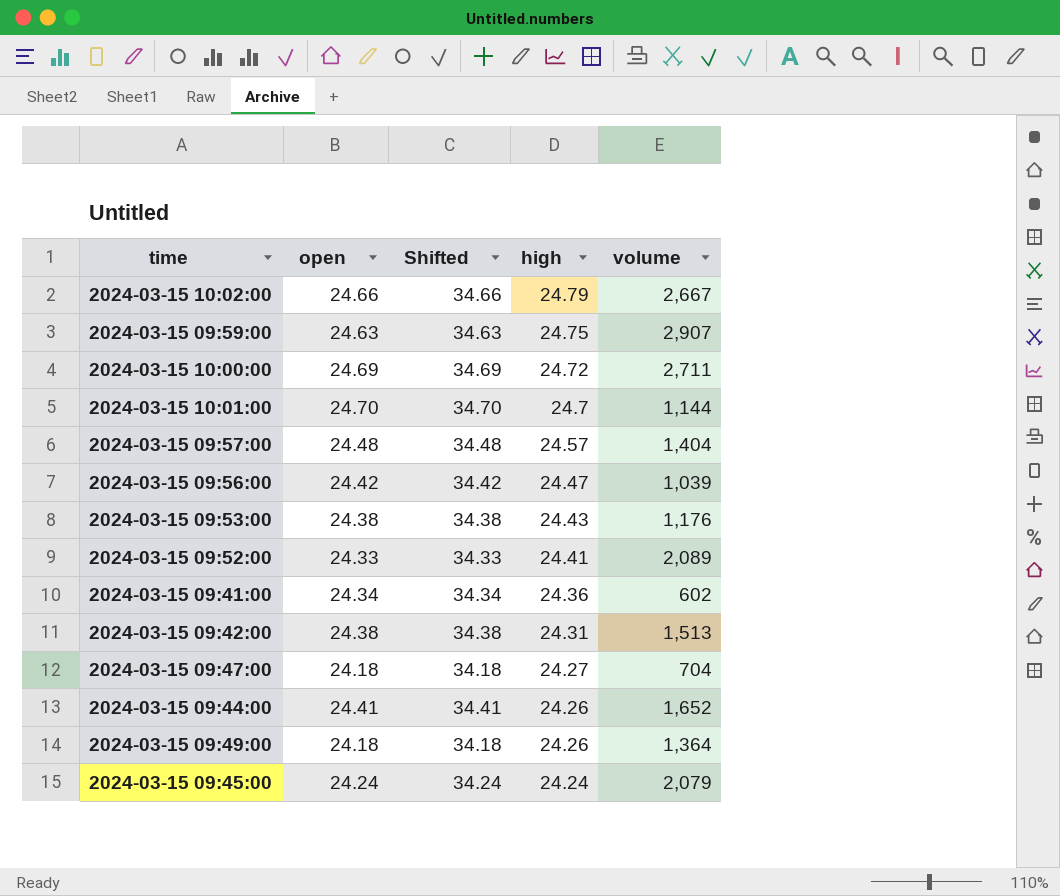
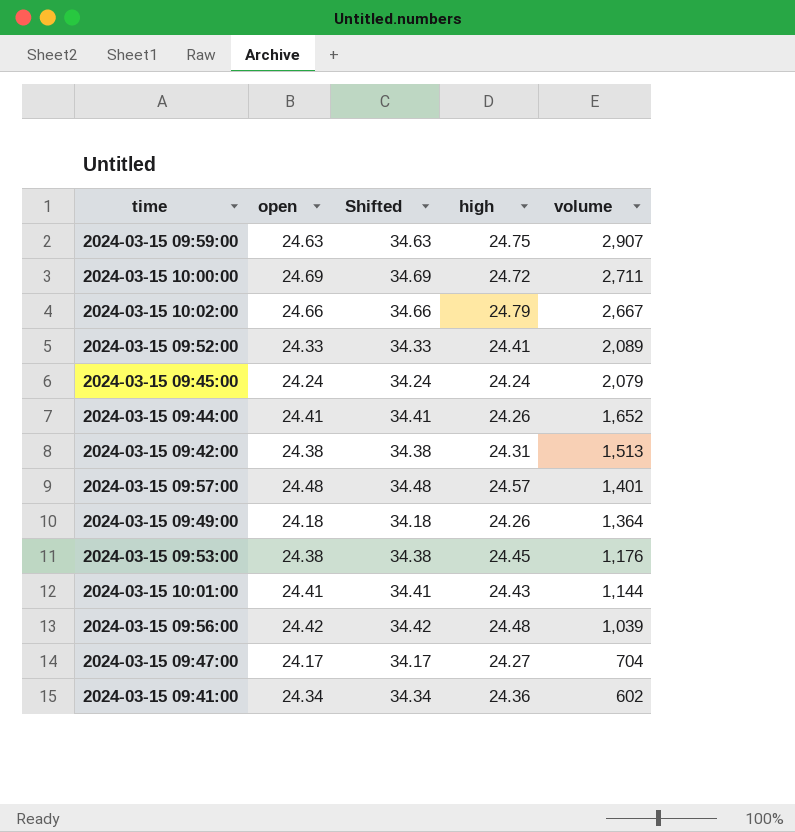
row order: high descending -> volume descending
2024-03-15 09:57:00 | volume: 1,404 -> 1,401
2024-03-15 09:53:00 | high: 24.43 -> 24.45
2024-03-15 10:01:00 | open: 24.70 -> 24.41
2024-03-15 10:01:00 | Shifted: 34.70 -> 34.41
2024-03-15 10:01:00 | high: 24.7 -> 24.43
2024-03-15 09:56:00 | high: 24.47 -> 24.48
2024-03-15 09:47:00 | open: 24.18 -> 24.17
2024-03-15 09:47:00 | Shifted: 34.18 -> 34.17

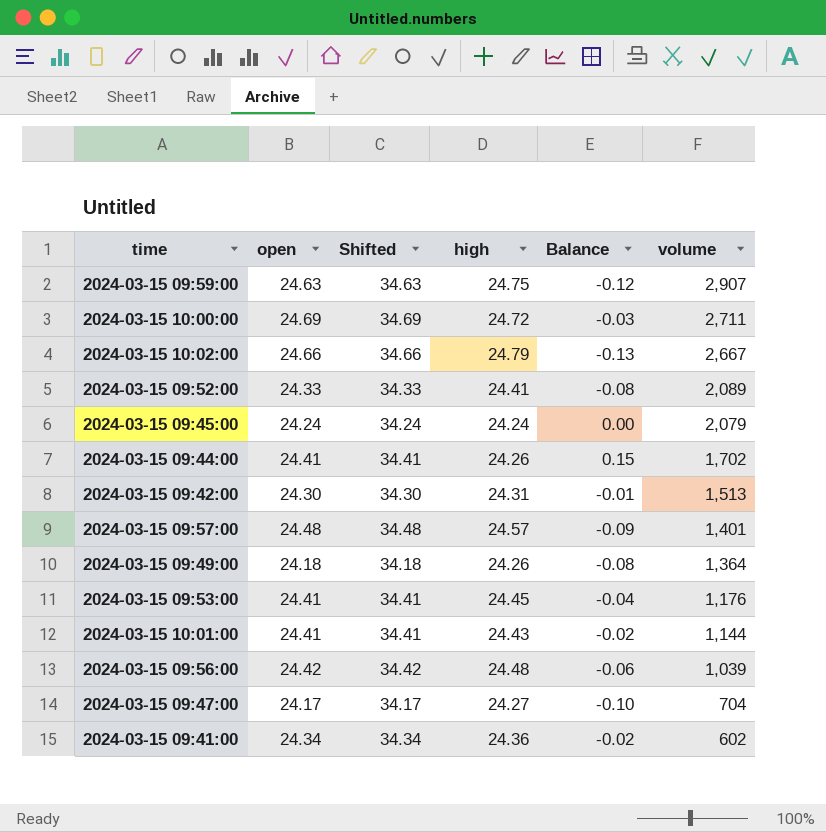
column Balance | formula: none -> [open] - [high]
2024-03-15 09:44:00 | volume: 1,652 -> 1,702
2024-03-15 09:42:00 | open: 24.38 -> 24.30
2024-03-15 09:42:00 | Shifted: 34.38 -> 34.30
2024-03-15 09:53:00 | open: 24.38 -> 24.41
2024-03-15 09:53:00 | Shifted: 34.38 -> 34.41

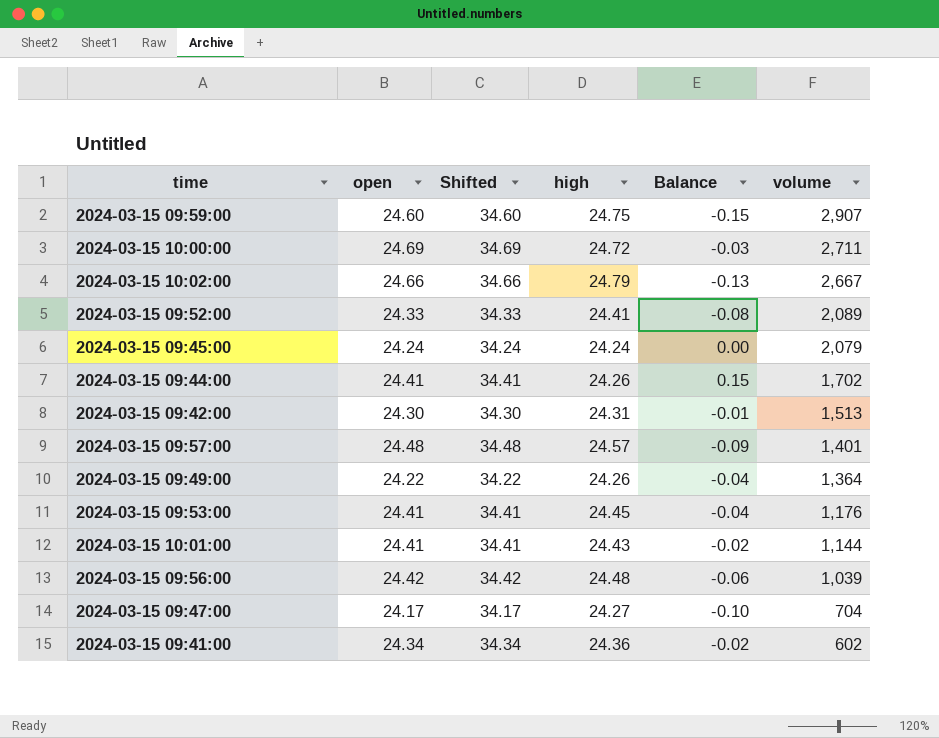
2024-03-15 09:59:00 | open: 24.63 -> 24.60
2024-03-15 09:59:00 | Shifted: 34.63 -> 34.60
2024-03-15 09:59:00 | Balance: -0.12 -> -0.15
2024-03-15 09:49:00 | open: 24.18 -> 24.22
2024-03-15 09:49:00 | Shifted: 34.18 -> 34.22
2024-03-15 09:49:00 | Balance: -0.08 -> -0.04

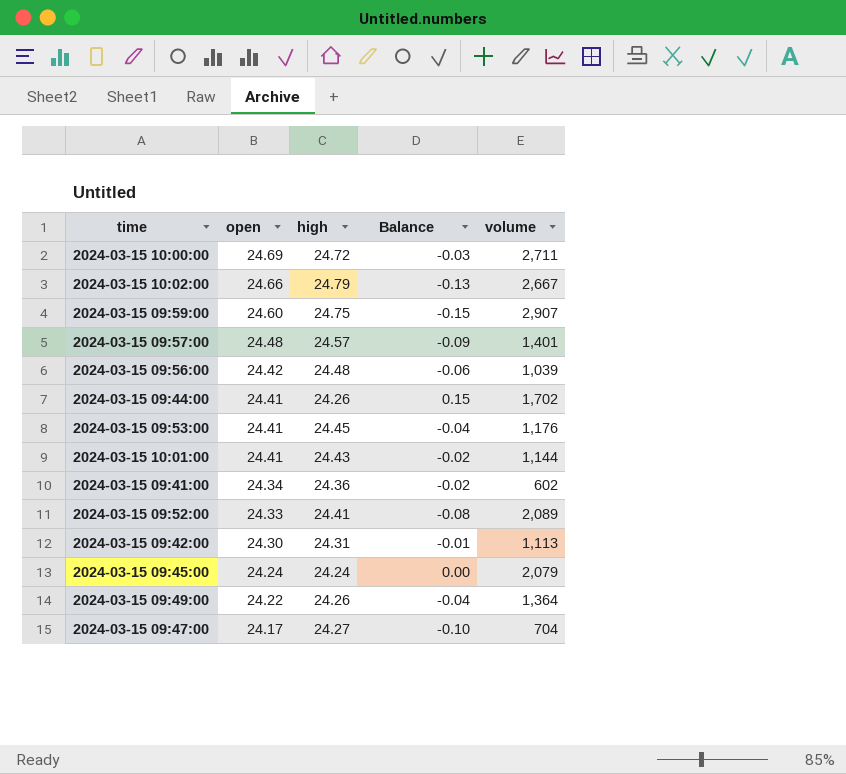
row order: volume descending -> open descending
column Shifted | formula: [open] + 10 -> none
2024-03-15 09:42:00 | volume: 1,513 -> 1,113

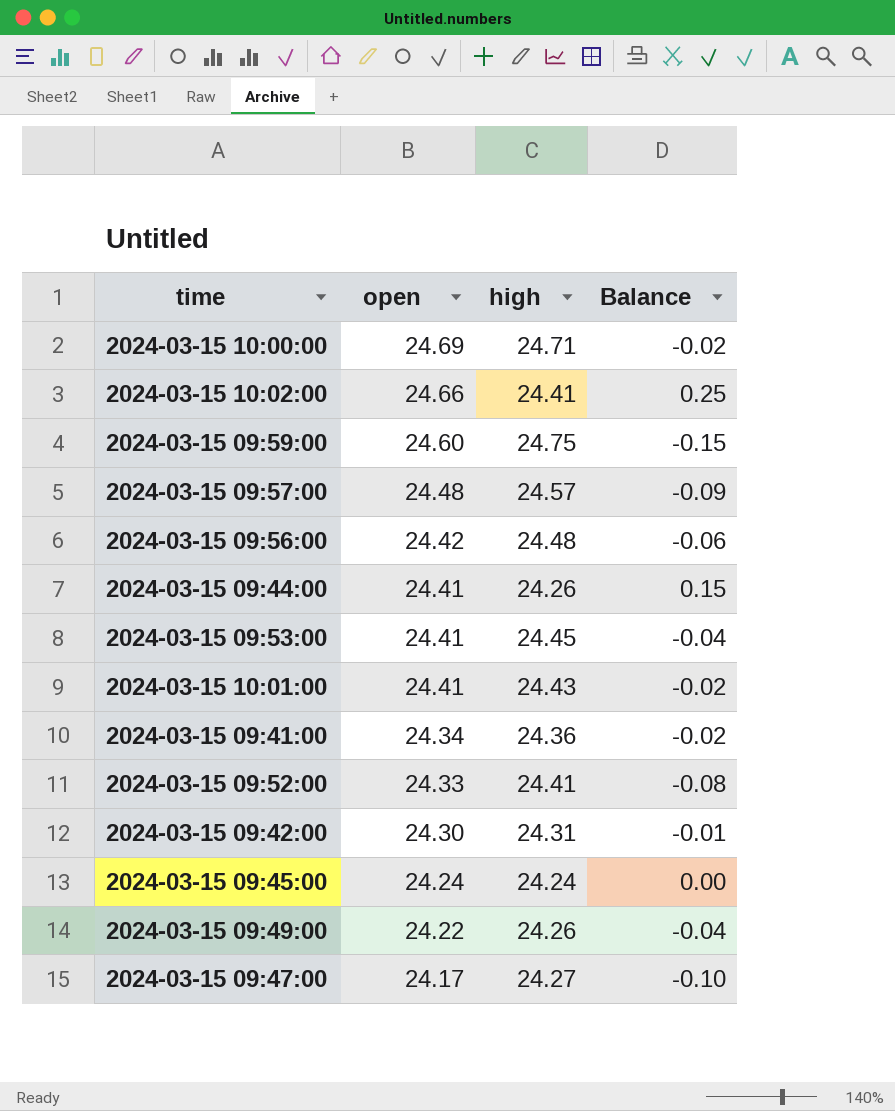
column volume | position: 5 -> none
2024-03-15 10:00:00 | high: 24.72 -> 24.71
2024-03-15 10:00:00 | Balance: -0.03 -> -0.02
2024-03-15 10:02:00 | high: 24.79 -> 24.41
2024-03-15 10:02:00 | Balance: -0.13 -> 0.25

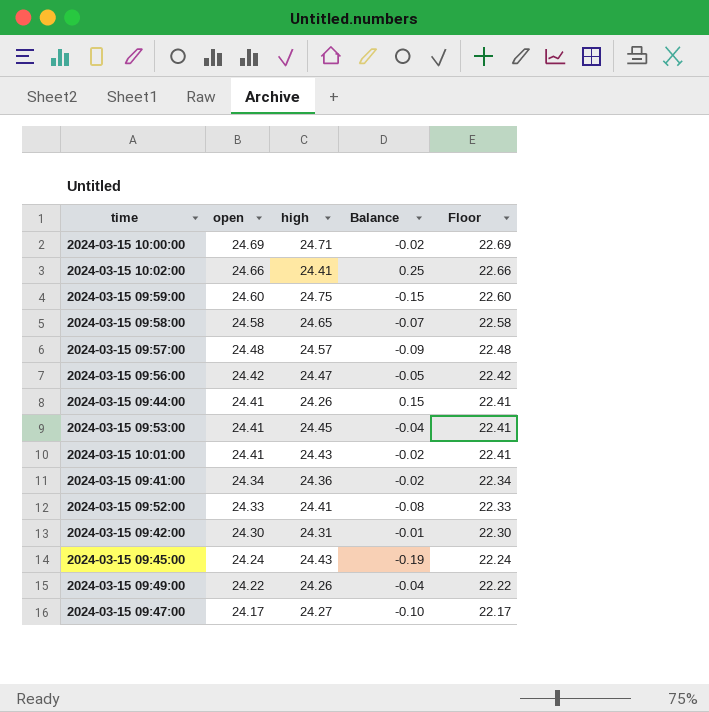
column Floor | formula: none -> [open] - 2
row 2024-03-15 09:58:00: none -> 24.58 | 24.65 | -0.07 | 22.58
2024-03-15 09:56:00 | high: 24.48 -> 24.47
2024-03-15 09:56:00 | Balance: -0.06 -> -0.05
2024-03-15 09:45:00 | high: 24.24 -> 24.43
2024-03-15 09:45:00 | Balance: 0.00 -> -0.19

